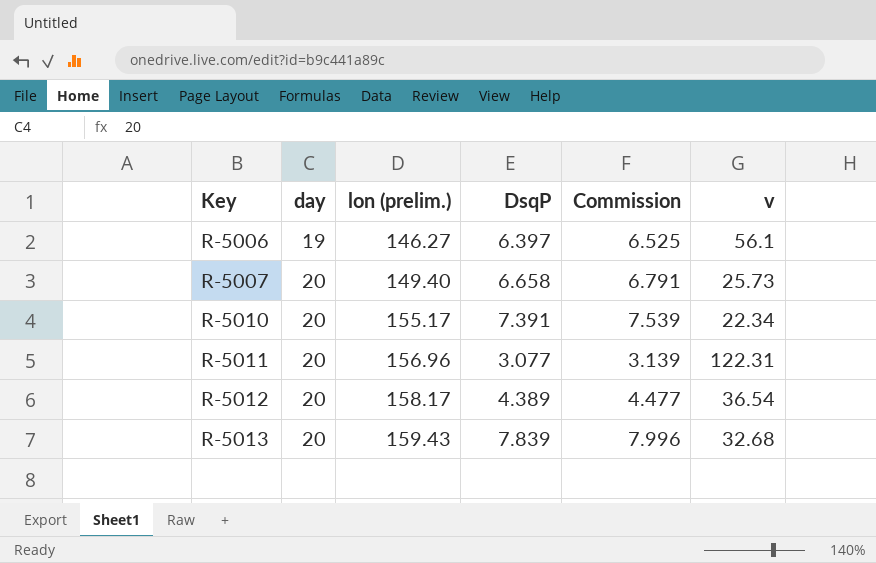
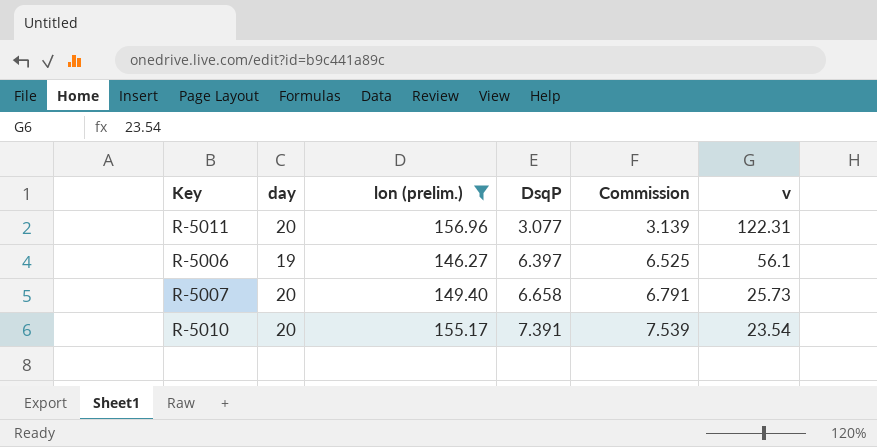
filter: none -> lon (prelim.) <= 156.96
row order: Key ascending -> DsqP ascending
R-5010 | v: 22.34 -> 23.54

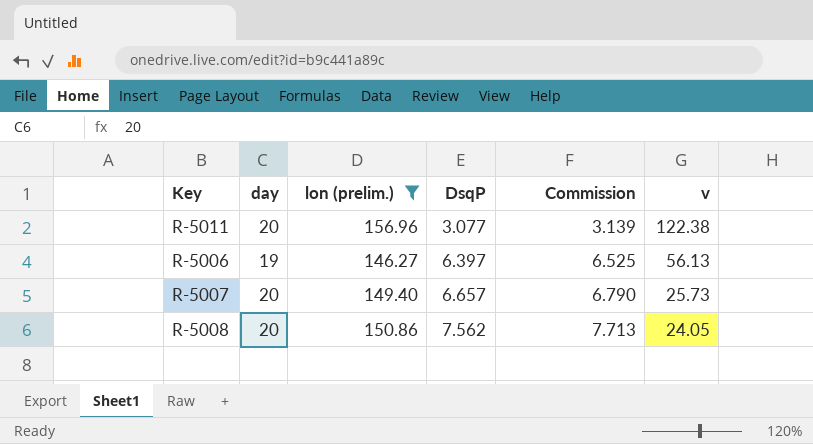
row R-5010: 20 | 155.17 | 7.391 | 7.539 | 23.54 -> none
R-5011 | v: 122.31 -> 122.38
R-5006 | v: 56.1 -> 56.13
R-5007 | DsqP: 6.658 -> 6.657
R-5007 | Commission: 6.791 -> 6.790
row R-5008: none -> 20 | 150.86 | 7.562 | 7.713 | 24.05

